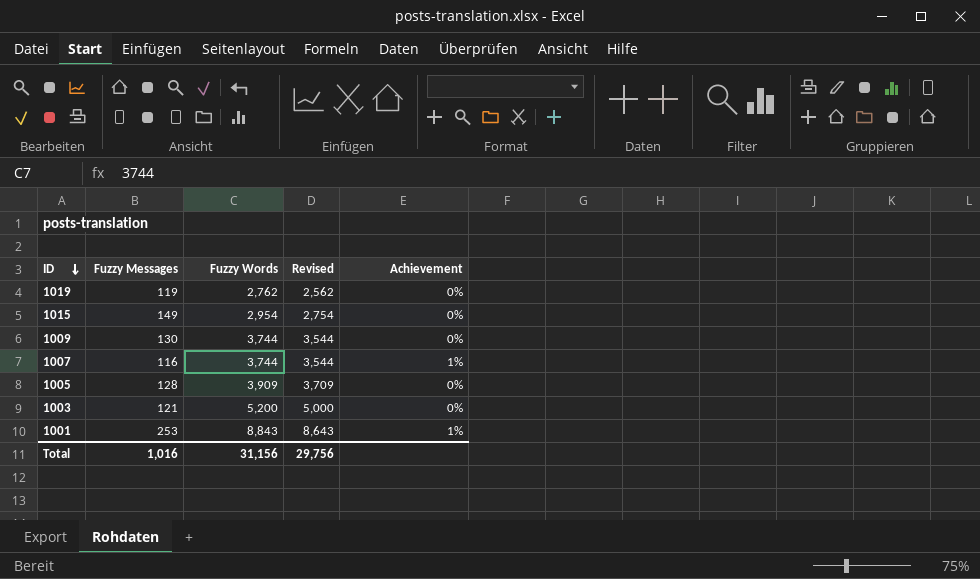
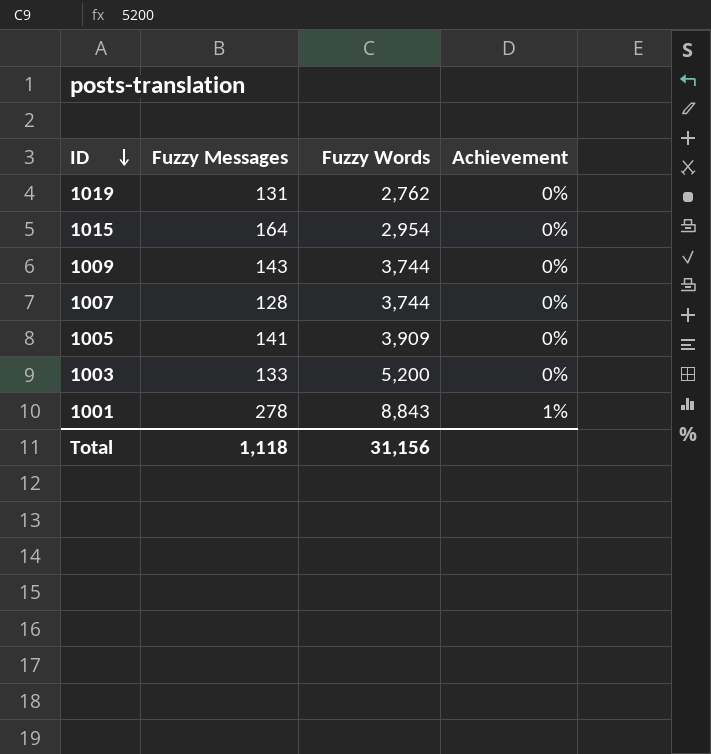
column Revised | formula: [Fuzzy Words] - 200 -> none
1019 | Fuzzy Messages: 119 -> 131
1015 | Fuzzy Messages: 149 -> 164
1009 | Fuzzy Messages: 130 -> 143
1007 | Fuzzy Messages: 116 -> 128
1007 | Achievement: 1% -> 0%
1005 | Fuzzy Messages: 128 -> 141
1003 | Fuzzy Messages: 121 -> 133
1001 | Fuzzy Messages: 253 -> 278
Total | Fuzzy Messages: 1,016 -> 1,118

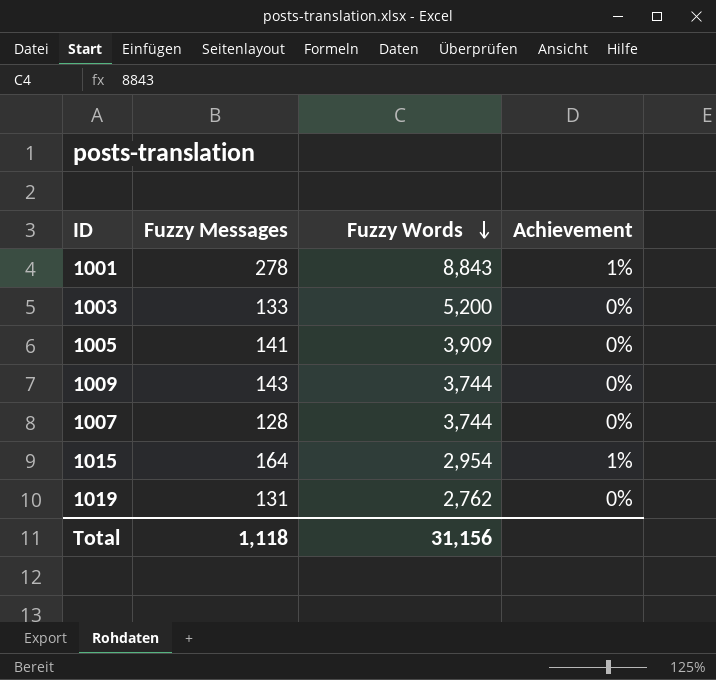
row order: ID descending -> Fuzzy Words descending
1015 | Achievement: 0% -> 1%

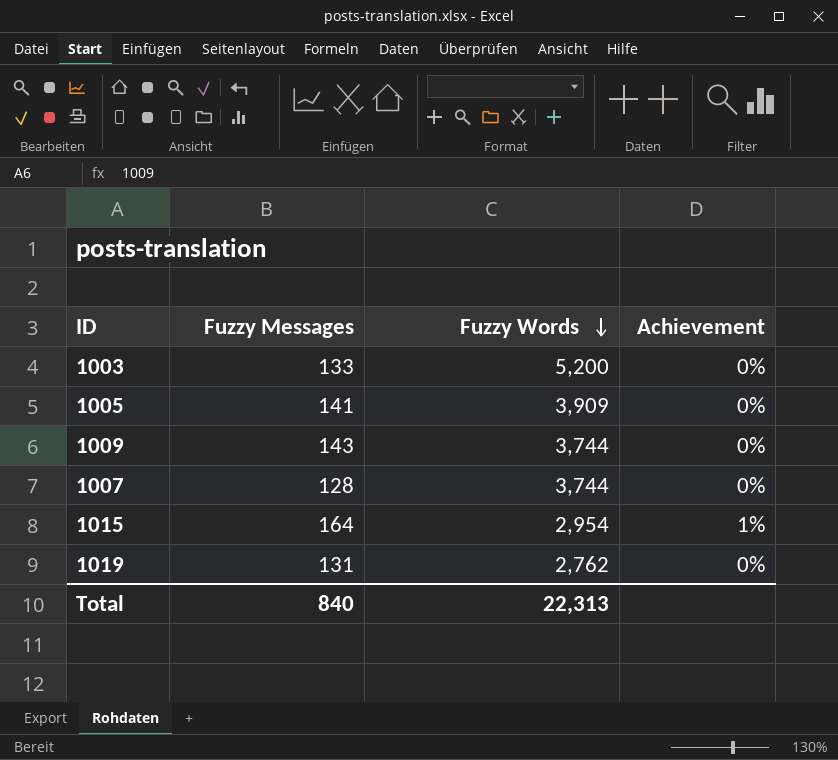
row 1001: 278 | 8,843 | 1% -> none
Total | Fuzzy Messages: 1,118 -> 840
Total | Fuzzy Words: 31,156 -> 22,313

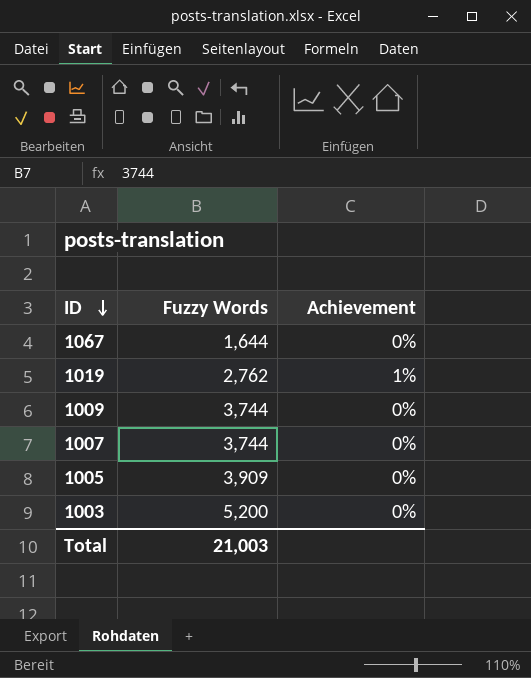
row order: Fuzzy Words descending -> ID descending
column Fuzzy Messages | position: 2 -> none
row 1015: 164 | 2,954 | 1% -> none
row 1067: none -> 1,644 | 0%
1019 | Achievement: 0% -> 1%
Total | Fuzzy Words: 22,313 -> 21,003

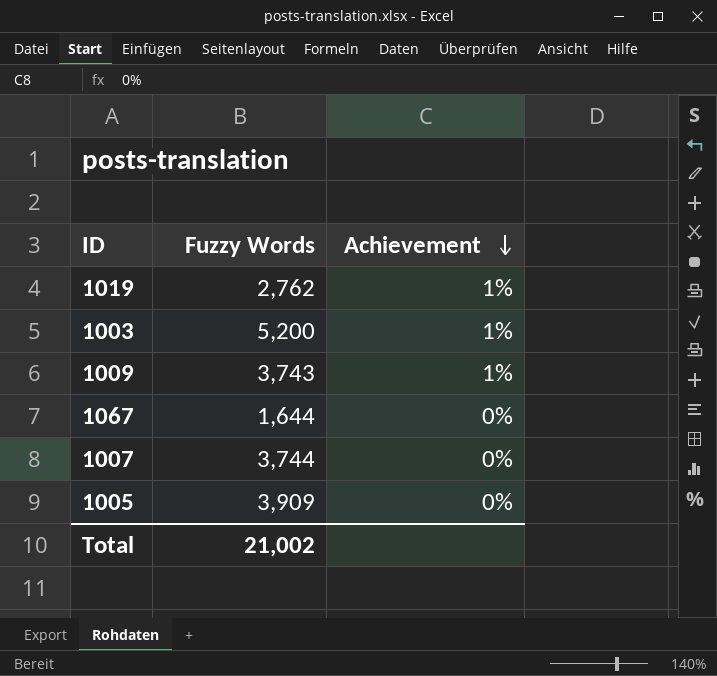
row order: ID descending -> Achievement descending
1003 | Achievement: 0% -> 1%
1009 | Fuzzy Words: 3,744 -> 3,743
1009 | Achievement: 0% -> 1%
Total | Fuzzy Words: 21,003 -> 21,002

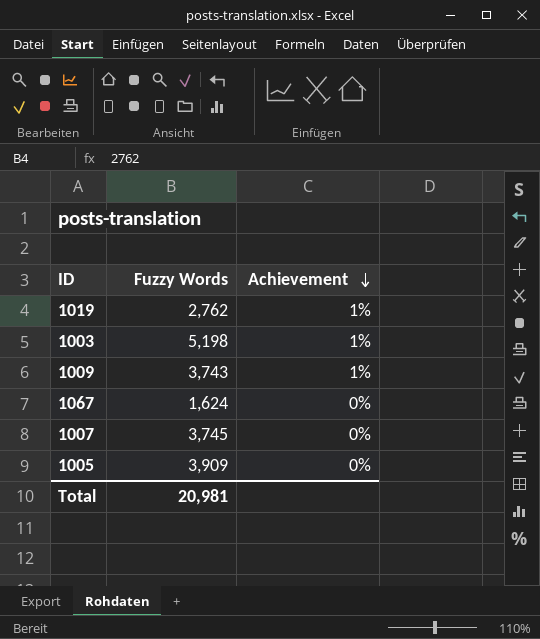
1003 | Fuzzy Words: 5,200 -> 5,198
1067 | Fuzzy Words: 1,644 -> 1,624
1007 | Fuzzy Words: 3,744 -> 3,745
Total | Fuzzy Words: 21,002 -> 20,981

